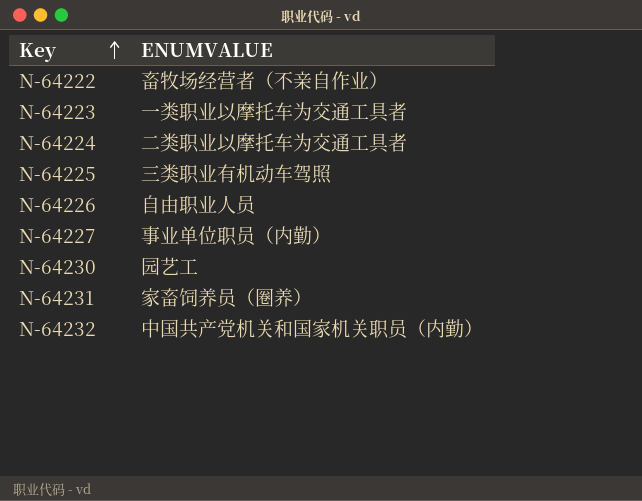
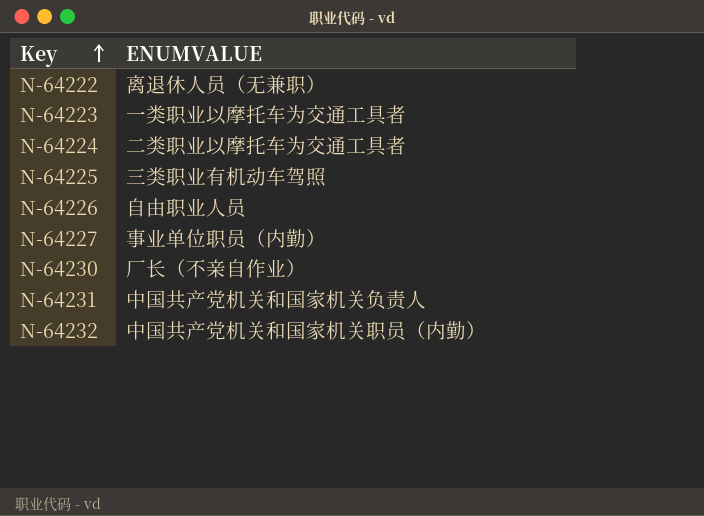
N-64222 | ENUMVALUE: 畜牧场经营者（不亲自作业） -> 离退休人员（无兼职）
N-64230 | ENUMVALUE: 园艺工 -> 厂长（不亲自作业）
N-64231 | ENUMVALUE: 家畜饲养员（圈养） -> 中国共产党机关和国家机关负责人

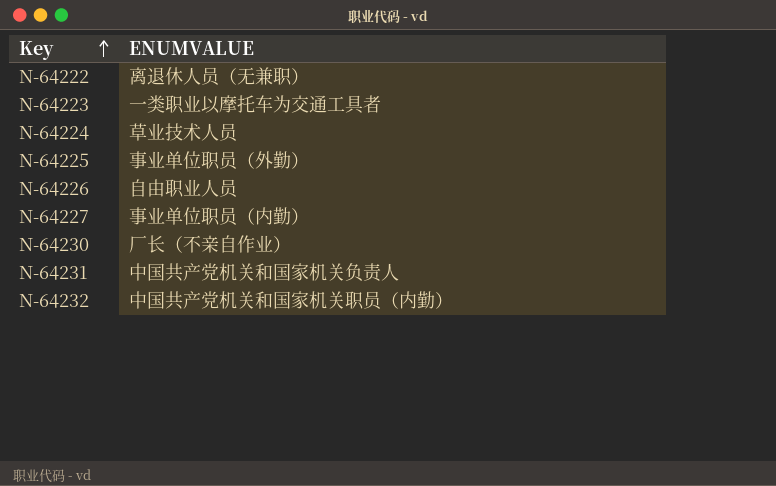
N-64224 | ENUMVALUE: 二类职业以摩托车为交通工具者 -> 草业技术人员
N-64225 | ENUMVALUE: 三类职业有机动车驾照 -> 事业单位职员（外勤）

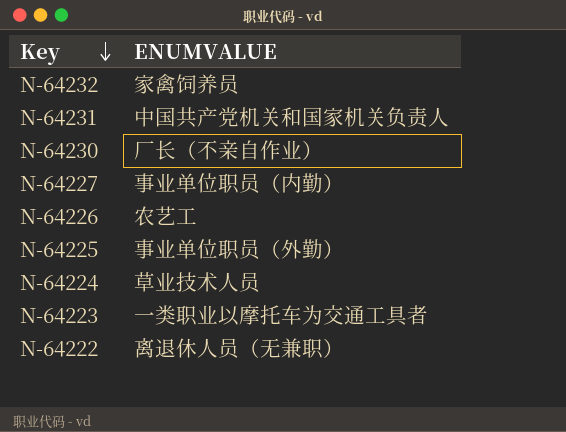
row order: Key ascending -> Key descending
N-64232 | ENUMVALUE: 中国共产党机关和国家机关职员（内勤） -> 家禽饲养员
N-64226 | ENUMVALUE: 自由职业人员 -> 农艺工

